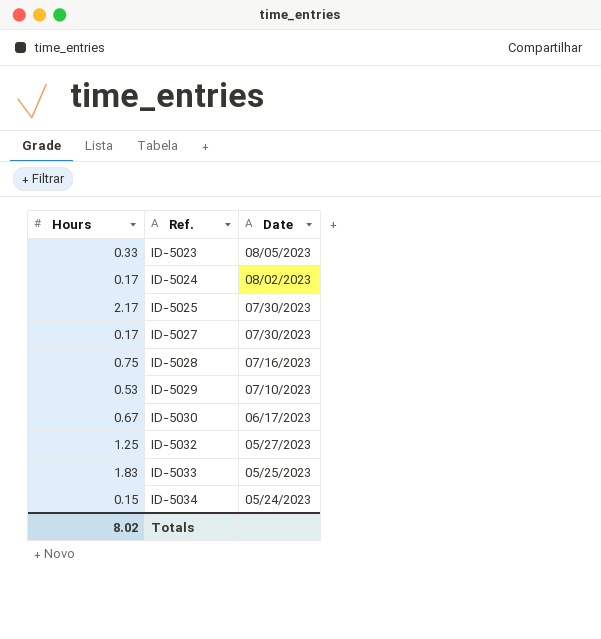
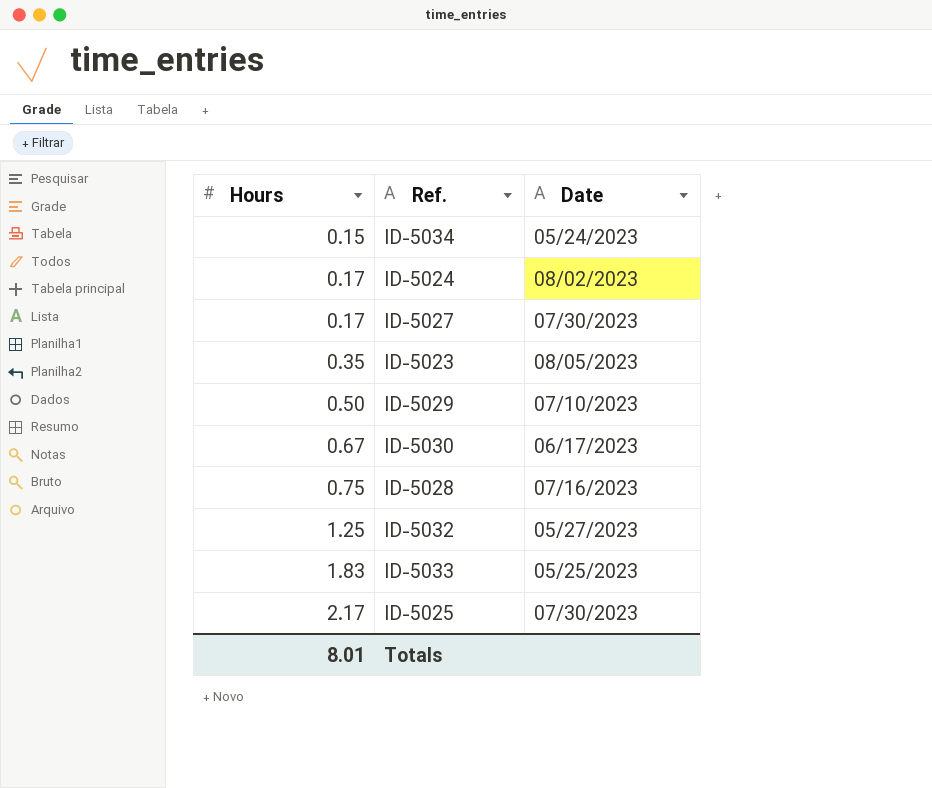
row order: Ref. ascending -> Hours ascending
ID-5023 | Hours: 0.33 -> 0.35
ID-5029 | Hours: 0.53 -> 0.50
Totals | Hours: 8.02 -> 8.01

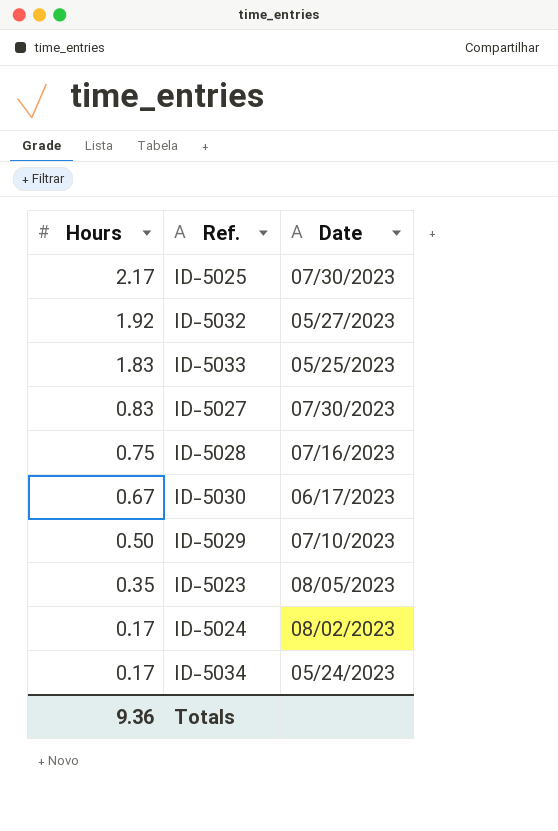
row order: Hours ascending -> Hours descending
ID-5032 | Hours: 1.25 -> 1.92
ID-5027 | Hours: 0.17 -> 0.83
ID-5034 | Hours: 0.15 -> 0.17
Totals | Hours: 8.01 -> 9.36

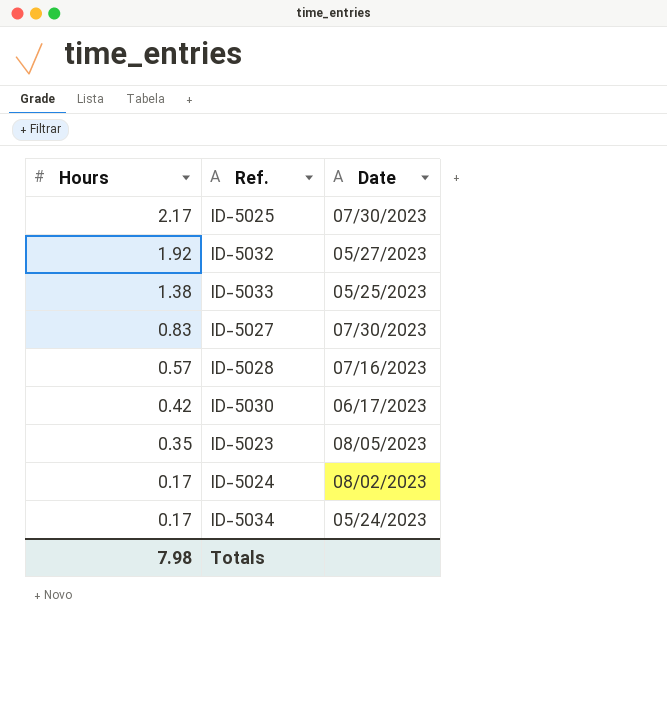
row ID-5029: 0.50 | 07/10/2023 -> none
ID-5033 | Hours: 1.83 -> 1.38
ID-5028 | Hours: 0.75 -> 0.57
ID-5030 | Hours: 0.67 -> 0.42
Totals | Hours: 9.36 -> 7.98

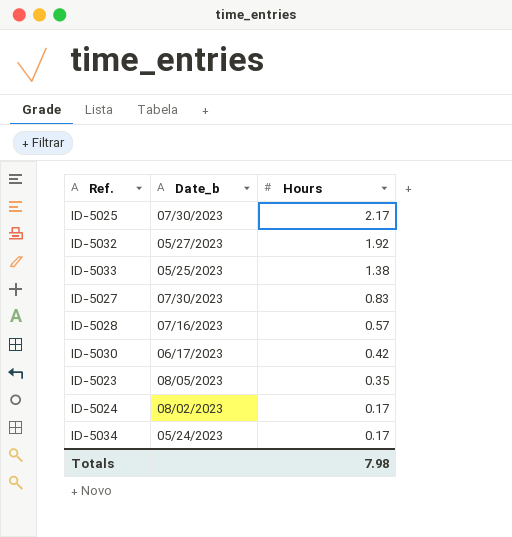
column name: Date -> Date_b
column Hours | position: 1 -> 3

